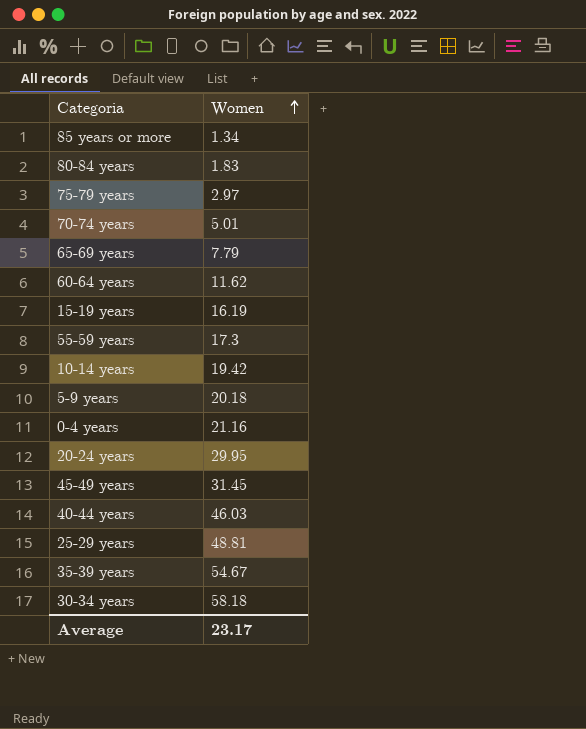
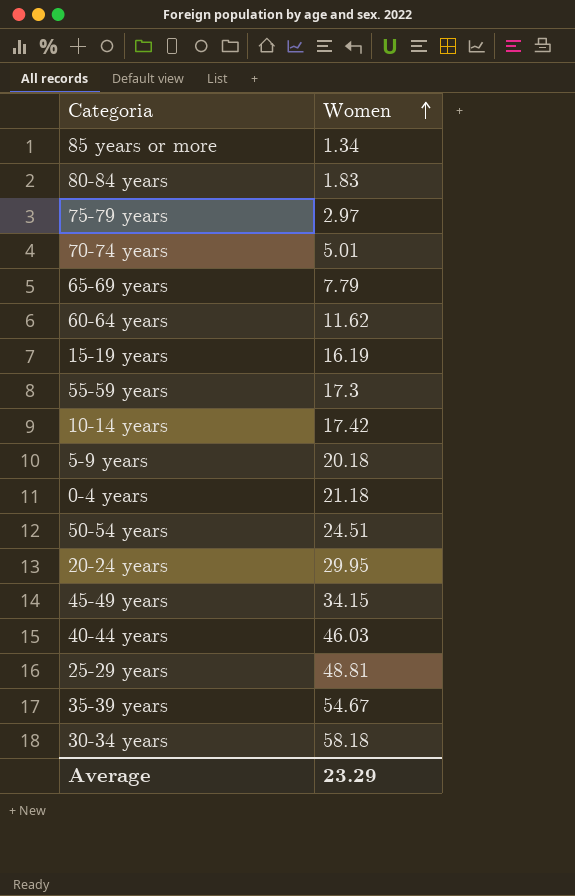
10-14 years | Women: 19.42 -> 17.42
0-4 years | Women: 21.16 -> 21.18
row 50-54 years: none -> 24.51
45-49 years | Women: 31.45 -> 34.15
Average | Women: 23.17 -> 23.29

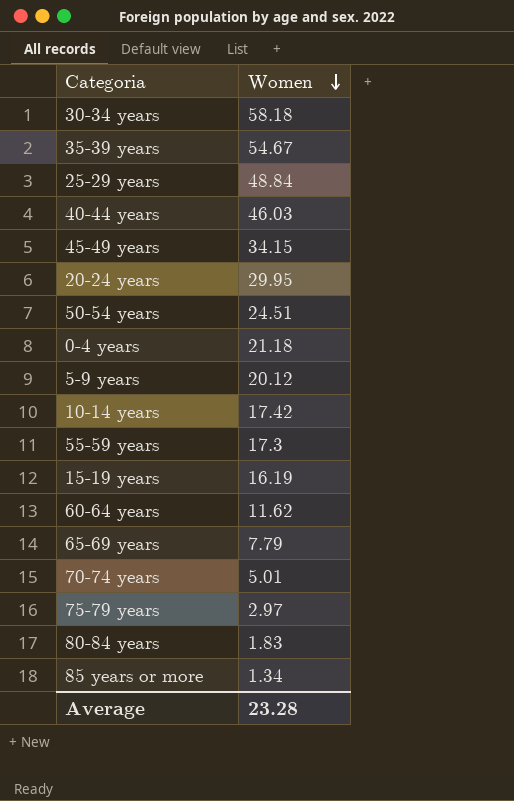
row order: Women ascending -> Women descending
25-29 years | Women: 48.81 -> 48.84
5-9 years | Women: 20.18 -> 20.12
Average | Women: 23.29 -> 23.28

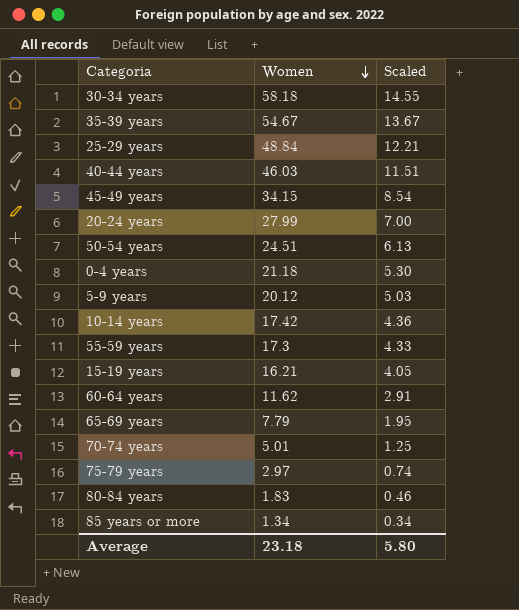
column Scaled | formula: none -> [Women] * 0.25
20-24 years | Women: 29.95 -> 27.99
15-19 years | Women: 16.19 -> 16.21
Average | Women: 23.28 -> 23.18

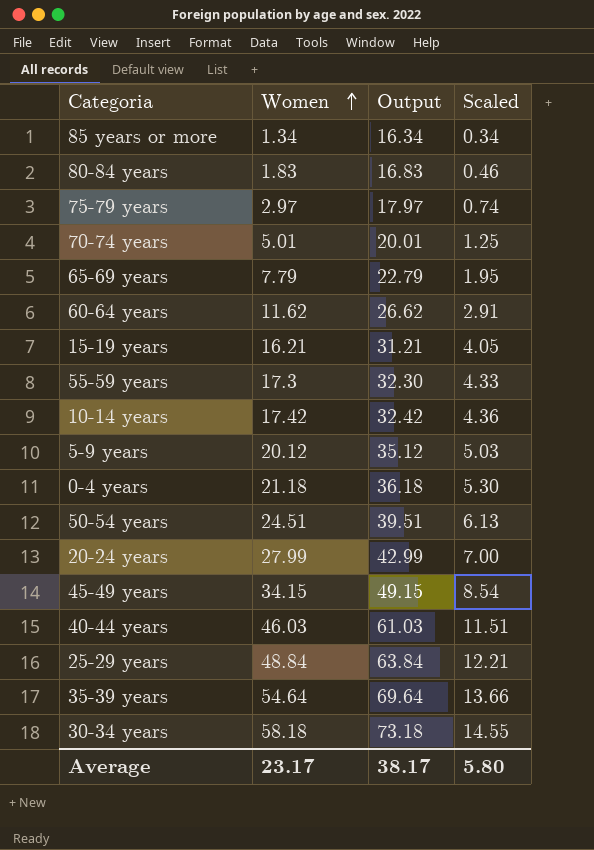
row order: Women descending -> Women ascending
column Output | formula: none -> [Women] + 15
35-39 years | Women: 54.67 -> 54.64
35-39 years | Scaled: 13.67 -> 13.66
Average | Women: 23.18 -> 23.17

